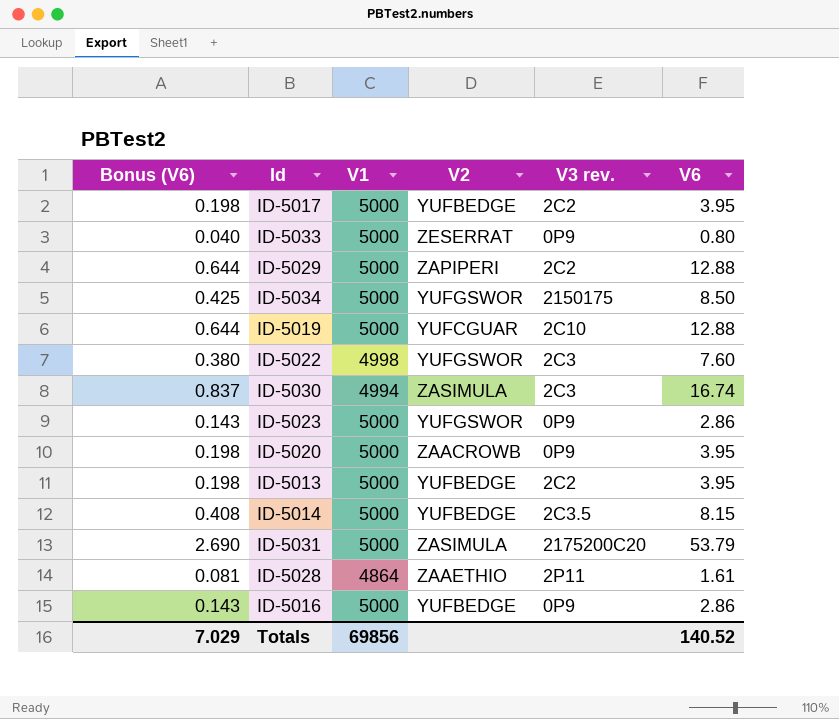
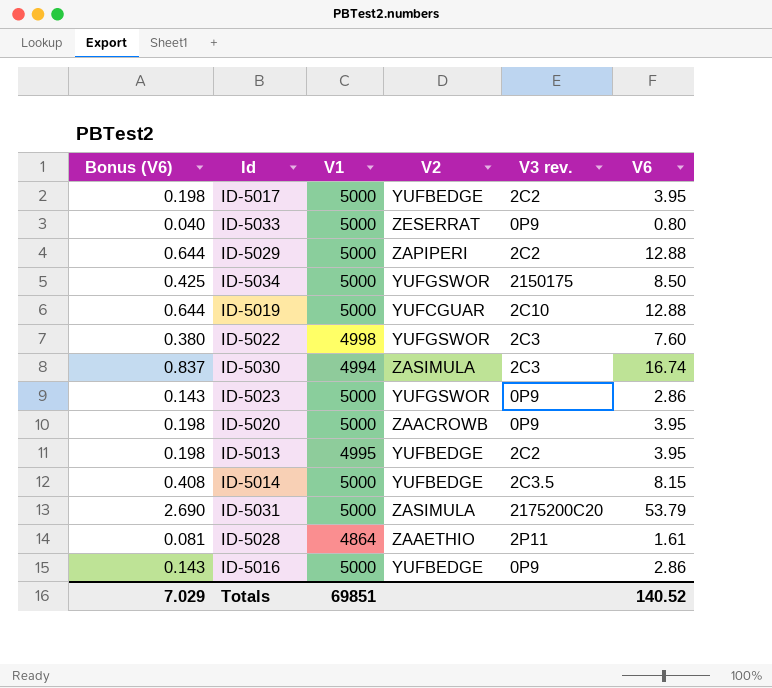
ID-5013 | V1: 5000 -> 4995
Totals | V1: 69856 -> 69851

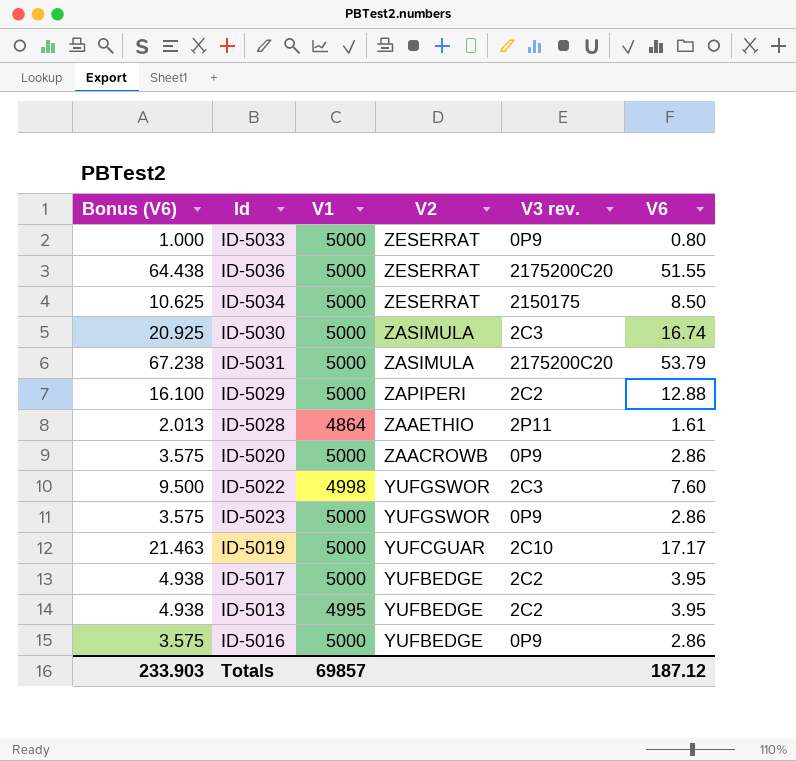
row order: none -> V2 descending
column Bonus (V6) | formula: [V6] * 0.05 -> [V6] * 1.25
row ID-5014: 0.408 | 5000 | YUFBEDGE | 2C3.5 | 8.15 -> none
row ID-5036: none -> 64.438 | 5000 | ZESERRAT | 2175200C20 | 51.55
ID-5034 | V2: YUFGSWOR -> ZESERRAT
ID-5030 | V1: 4994 -> 5000
ID-5020 | V6: 3.95 -> 2.86
ID-5019 | V6: 12.88 -> 17.17
Totals | Bonus (V6): 7.029 -> 233.903
Totals | V1: 69851 -> 69857
Totals | V6: 140.52 -> 187.12

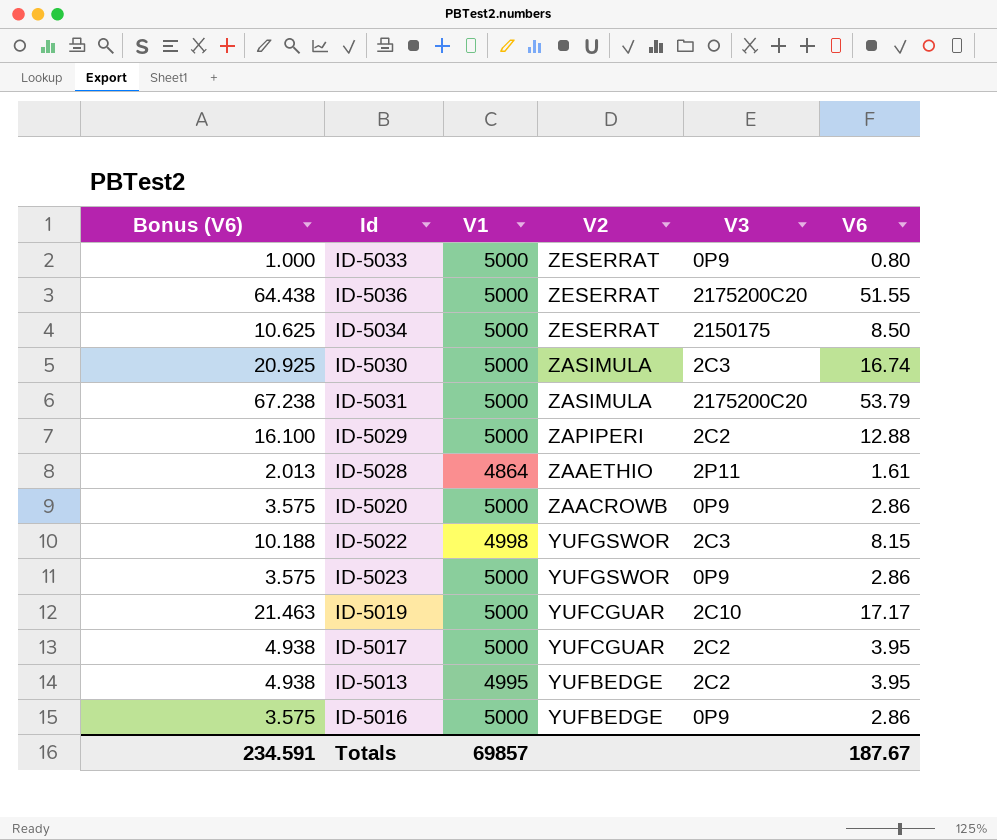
column name: V3 rev. -> V3
ID-5022 | Bonus (V6): 9.500 -> 10.188
ID-5022 | V6: 7.60 -> 8.15
ID-5017 | V2: YUFBEDGE -> YUFCGUAR
Totals | Bonus (V6): 233.903 -> 234.591
Totals | V6: 187.12 -> 187.67

